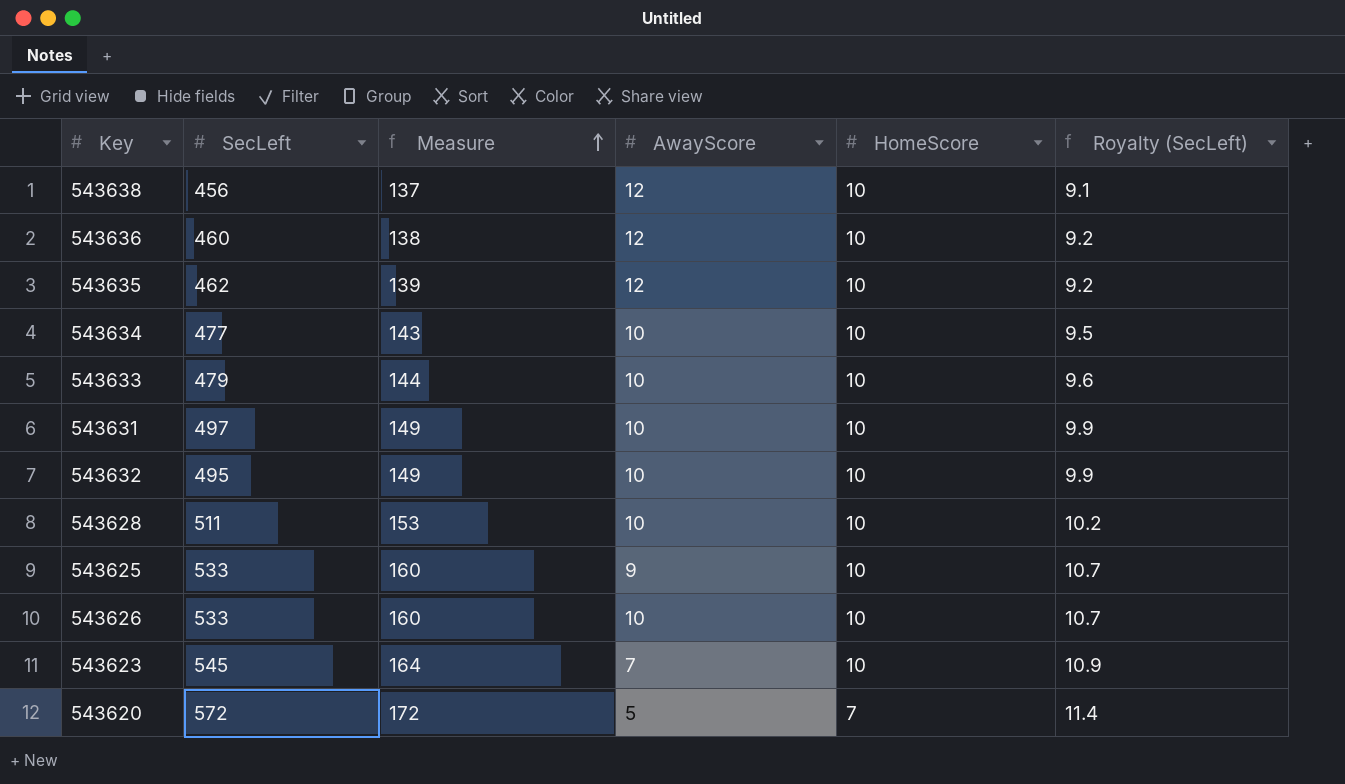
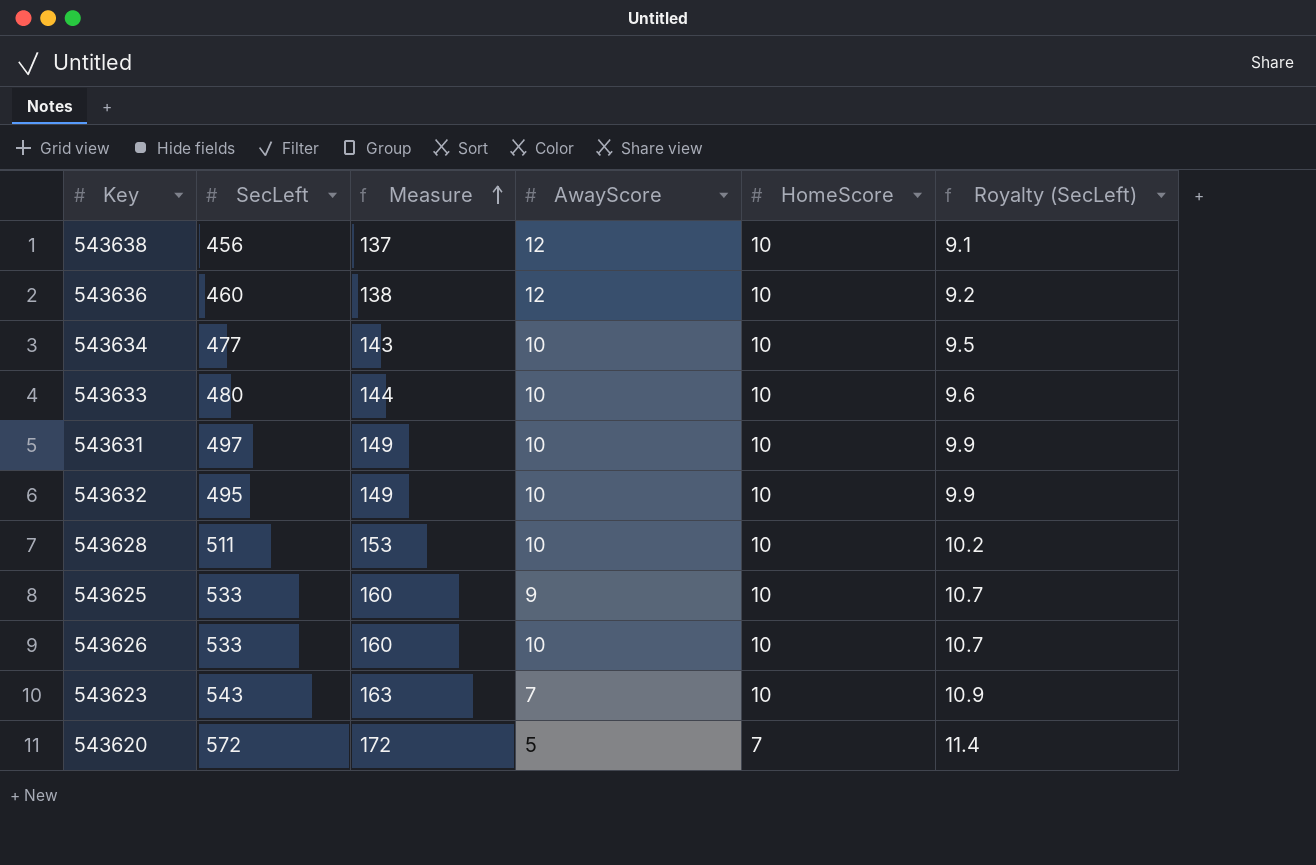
row 543635: 462 | 139 | 12 | 10 | 9.2 -> none
543633 | SecLeft: 479 -> 480
543623 | SecLeft: 545 -> 543
543623 | Measure: 164 -> 163

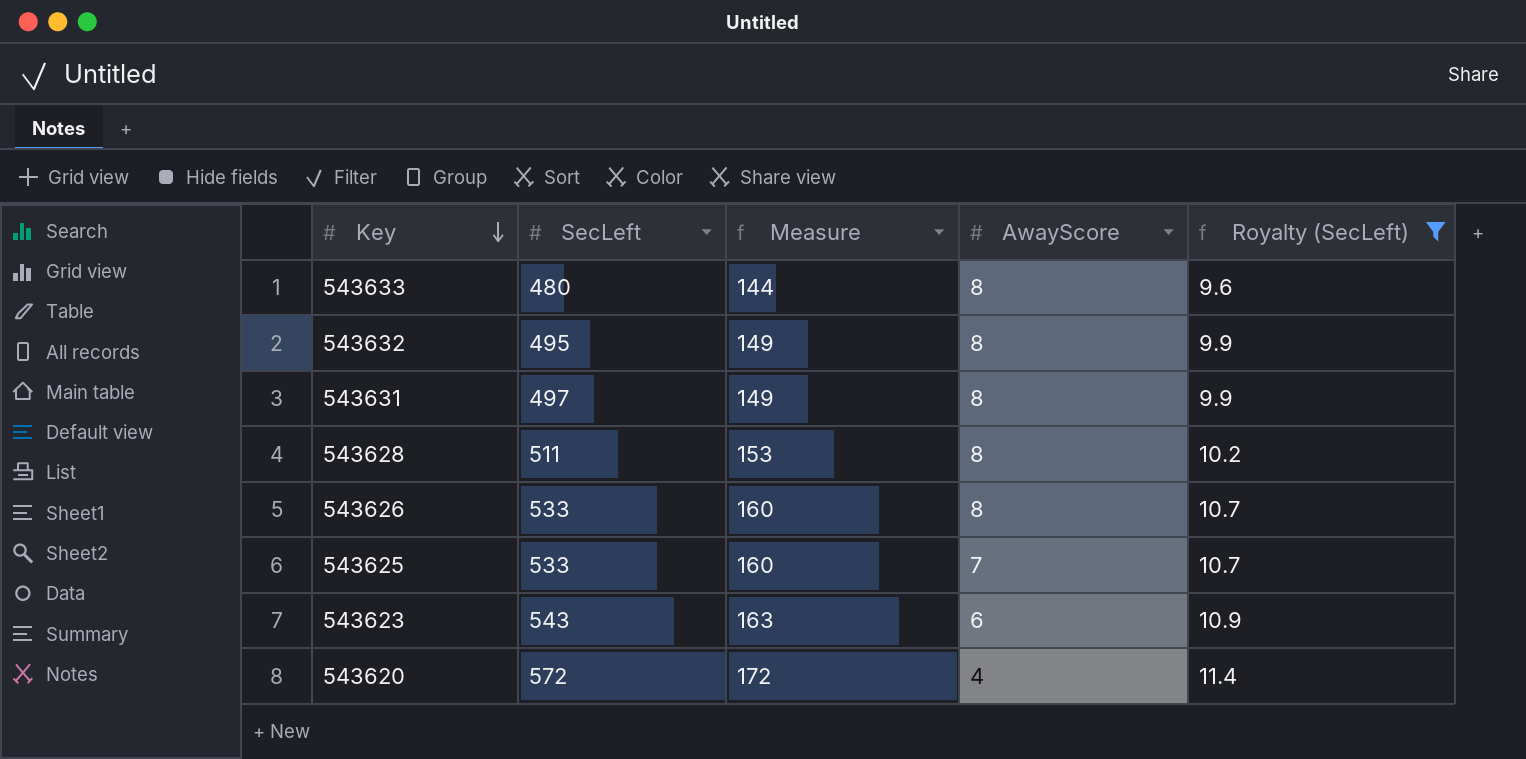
filter: none -> Royalty (SecLeft) >= 9.6
row order: Measure ascending -> Key descending
column HomeScore | position: 5 -> none
543633 | AwayScore: 10 -> 8
543632 | AwayScore: 10 -> 8
543631 | AwayScore: 10 -> 8
543628 | AwayScore: 10 -> 8
543626 | AwayScore: 10 -> 8
543625 | AwayScore: 9 -> 7
543623 | AwayScore: 7 -> 6
543620 | AwayScore: 5 -> 4

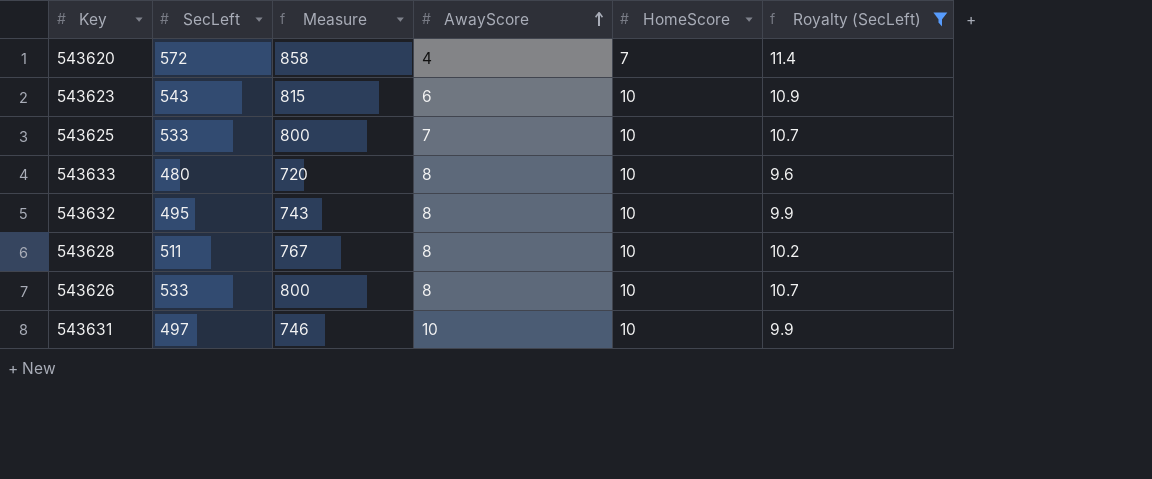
row order: Key descending -> AwayScore ascending
column Measure | formula: [SecLeft] * 0.3 -> [SecLeft] * 1.5
column HomeScore | position: none -> 5
543631 | AwayScore: 8 -> 10

